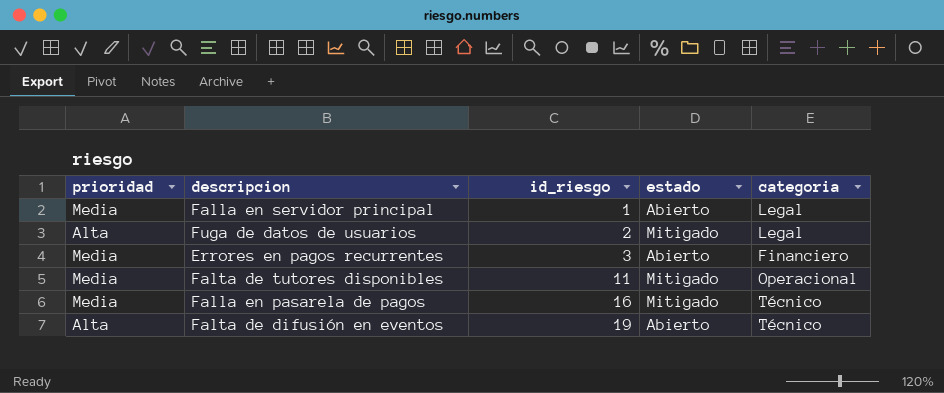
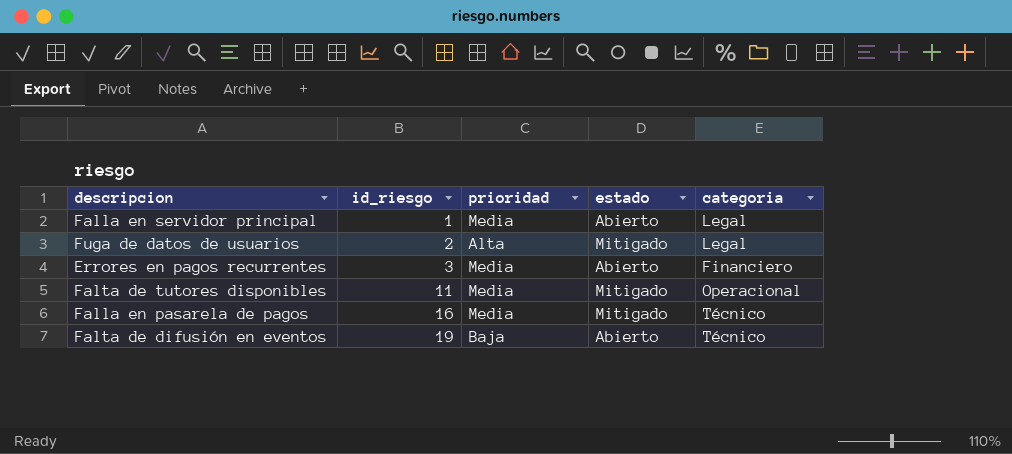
column prioridad | position: 1 -> 3
Falta de difusión en eventos | prioridad: Alta -> Baja

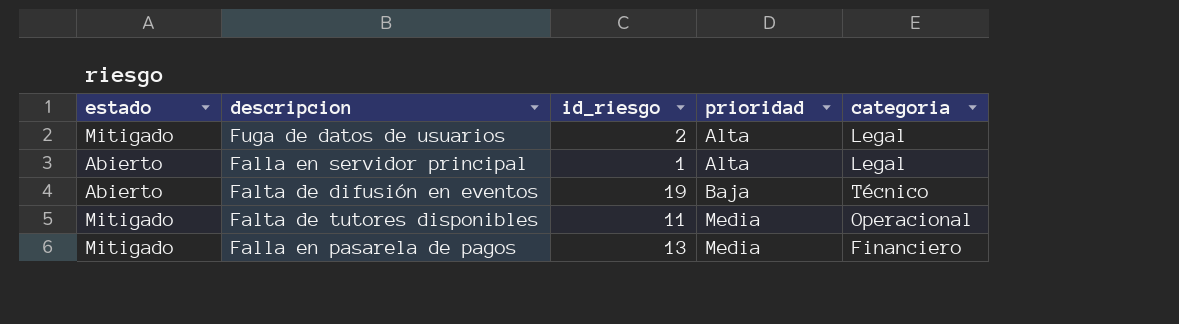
row order: id_riesgo ascending -> prioridad ascending
column estado | position: 4 -> 1
row Errores en pagos recurrentes: 3 | Media | Abierto | Financiero -> none
Falla en servidor principal | prioridad: Media -> Alta
Falla en pasarela de pagos | id_riesgo: 16 -> 13
Falla en pasarela de pagos | categoria: Técnico -> Financiero

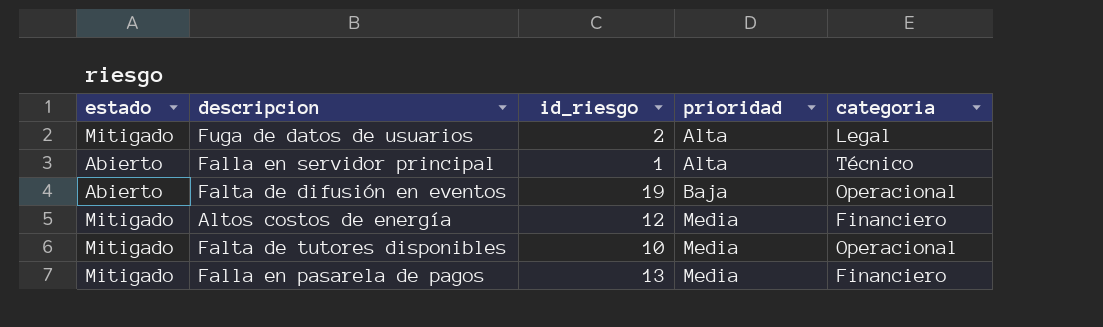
Falla en servidor principal | categoria: Legal -> Técnico
Falta de difusión en eventos | categoria: Técnico -> Operacional
row Altos costos de energía: none -> Mitigado | 12 | Media | Financiero
Falta de tutores disponibles | id_riesgo: 11 -> 10

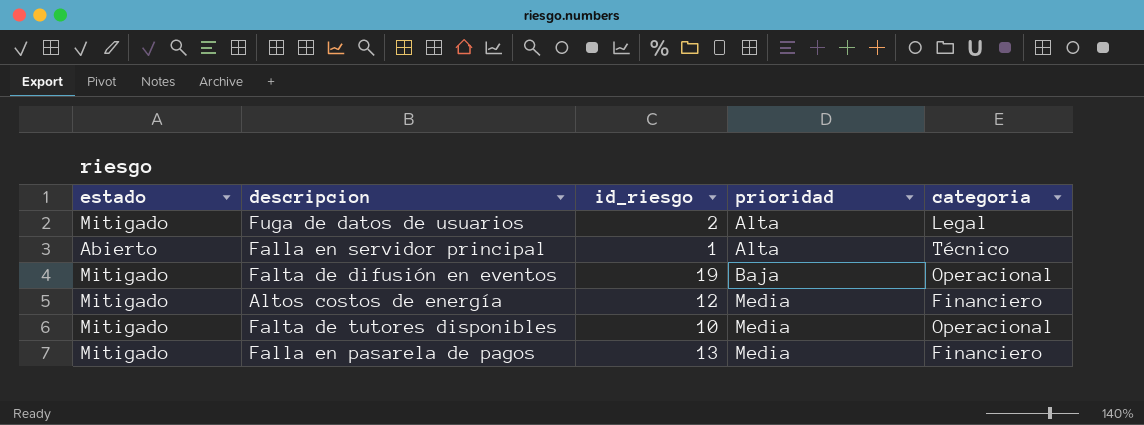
Falta de difusión en eventos | estado: Abierto -> Mitigado

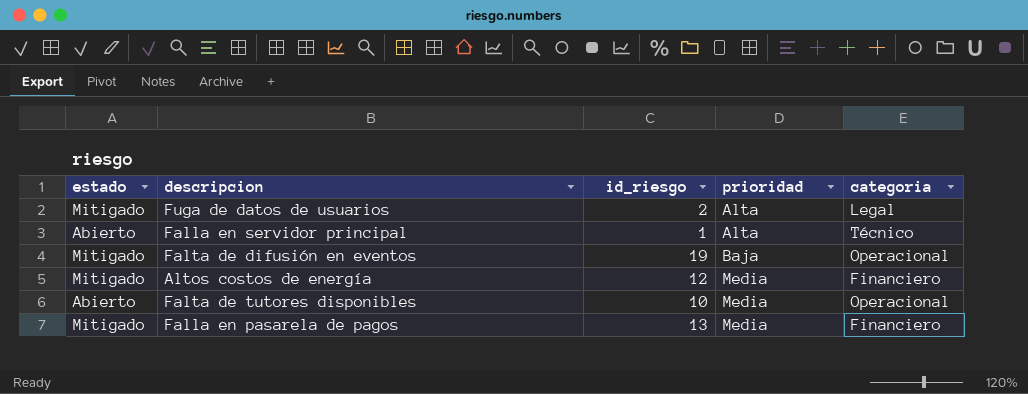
Falta de tutores disponibles | estado: Mitigado -> Abierto

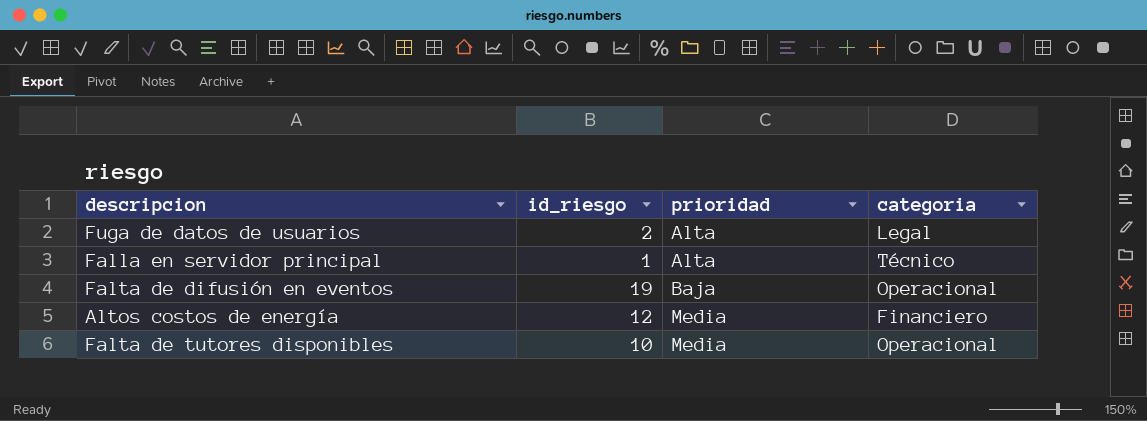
column estado | position: 1 -> none
row Falla en pasarela de pagos: Mitigado | 13 | Media | Financiero -> none

